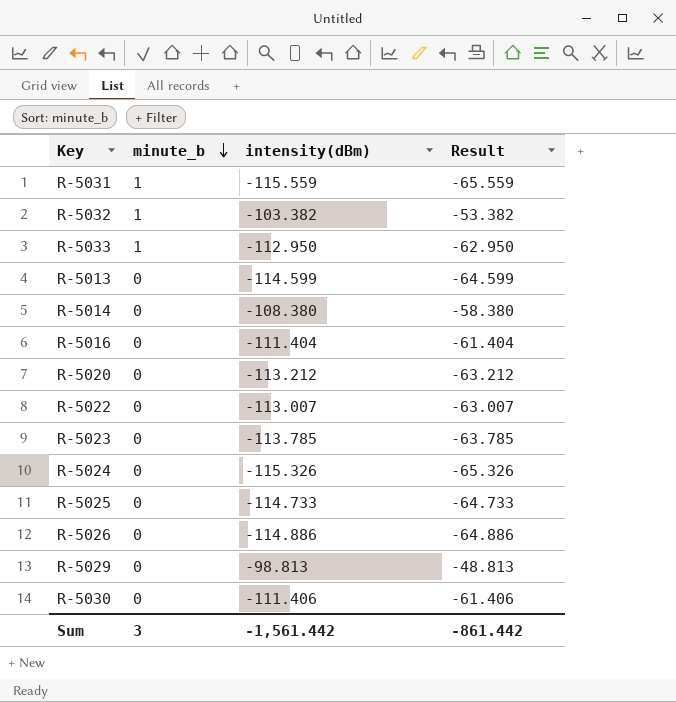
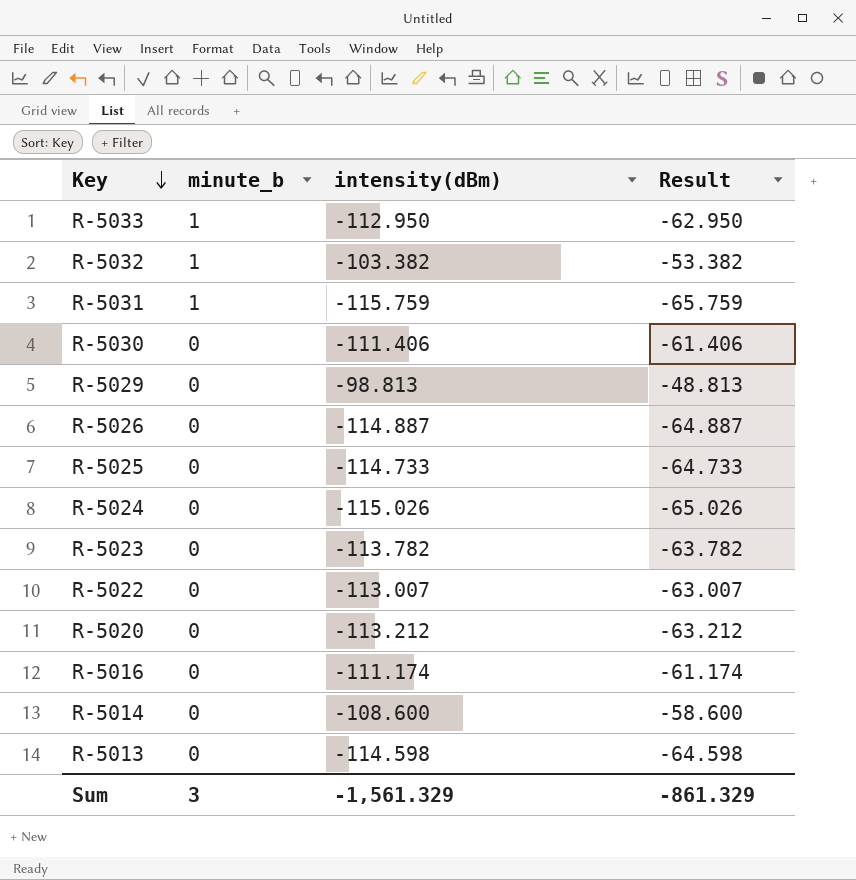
row order: minute_b descending -> Key descending
R-5031 | intensity(dBm): -115.559 -> -115.759
R-5031 | Result: -65.559 -> -65.759
R-5026 | intensity(dBm): -114.886 -> -114.887
R-5026 | Result: -64.886 -> -64.887
R-5024 | intensity(dBm): -115.326 -> -115.026
R-5024 | Result: -65.326 -> -65.026
R-5023 | intensity(dBm): -113.785 -> -113.782
R-5023 | Result: -63.785 -> -63.782
R-5016 | intensity(dBm): -111.404 -> -111.174
R-5016 | Result: -61.404 -> -61.174
R-5014 | intensity(dBm): -108.380 -> -108.600
R-5014 | Result: -58.380 -> -58.600
R-5013 | intensity(dBm): -114.599 -> -114.598
R-5013 | Result: -64.599 -> -64.598
Sum | intensity(dBm): -1,561.442 -> -1,561.329
Sum | Result: -861.442 -> -861.329

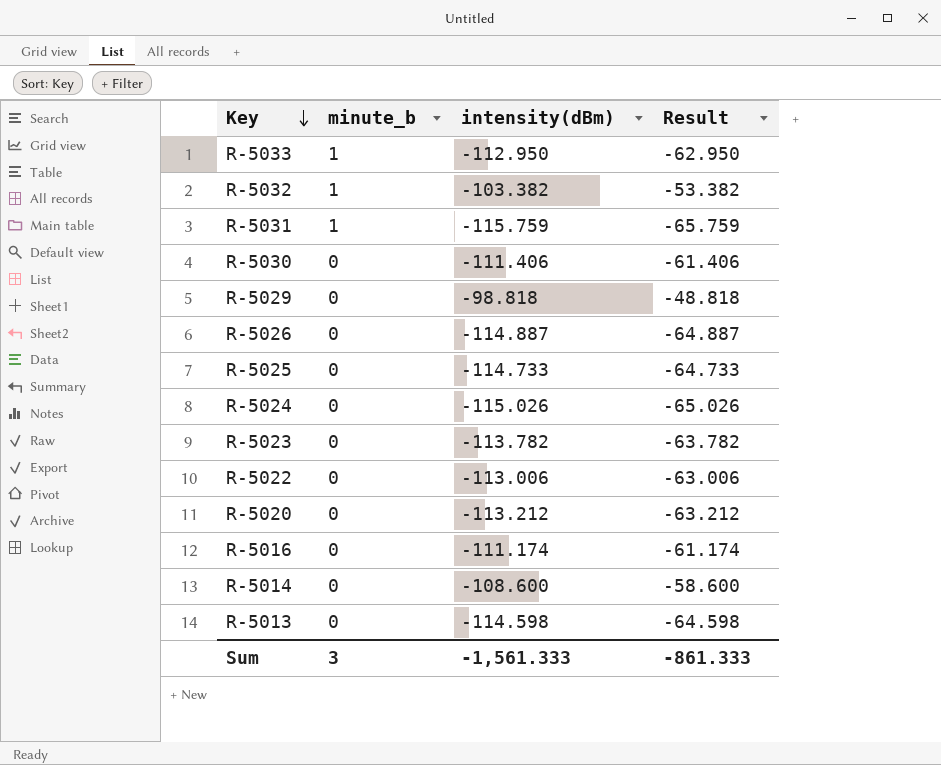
R-5029 | intensity(dBm): -98.813 -> -98.818
R-5029 | Result: -48.813 -> -48.818
R-5022 | intensity(dBm): -113.007 -> -113.006
R-5022 | Result: -63.007 -> -63.006
Sum | intensity(dBm): -1,561.329 -> -1,561.333
Sum | Result: -861.329 -> -861.333

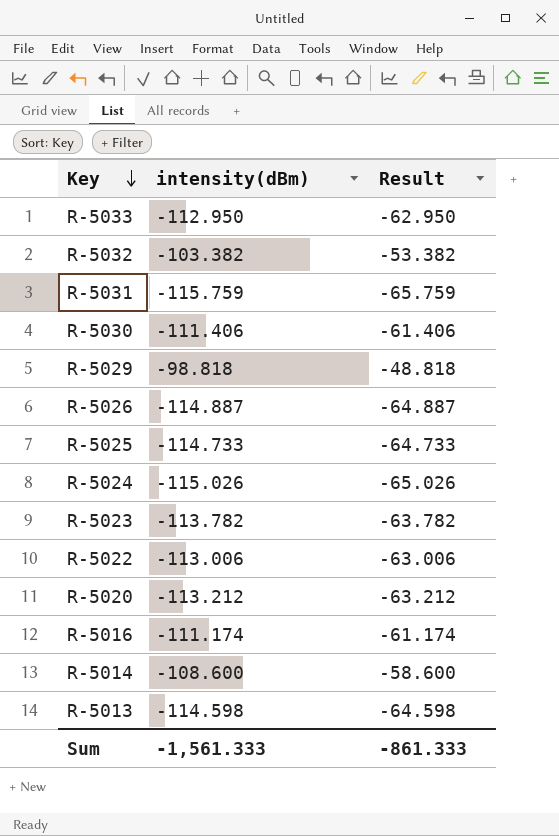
column minute_b | position: 2 -> none

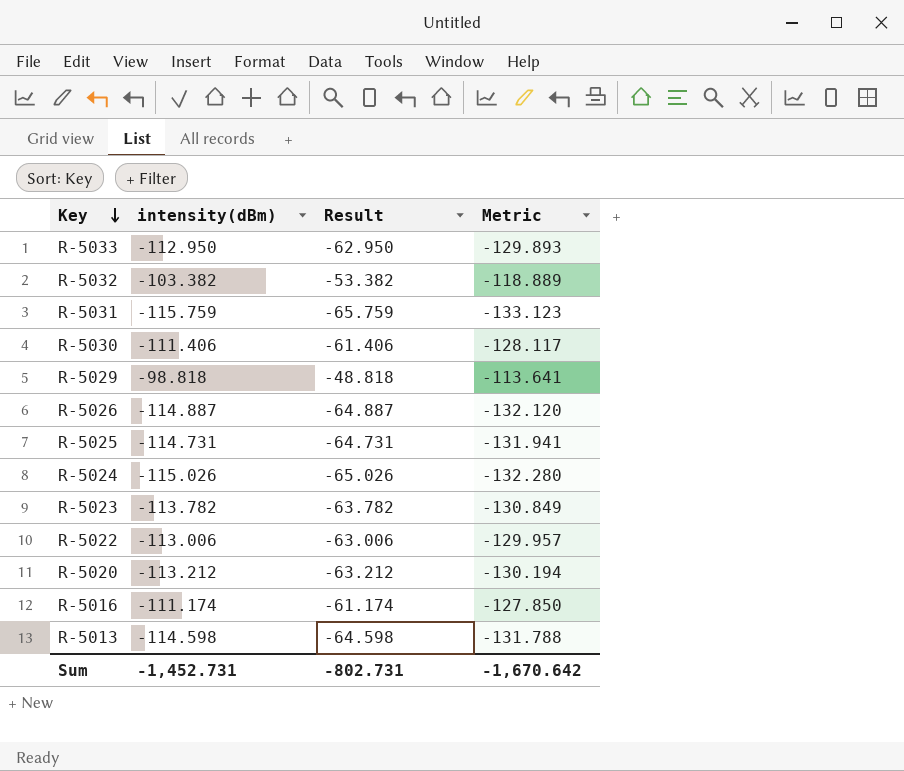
column Metric | formula: none -> [intensity(dBm)] * 1.15
row R-5014: -108.600 | -58.600 -> none
R-5025 | intensity(dBm): -114.733 -> -114.731
R-5025 | Result: -64.733 -> -64.731
Sum | intensity(dBm): -1,561.333 -> -1,452.731
Sum | Result: -861.333 -> -802.731

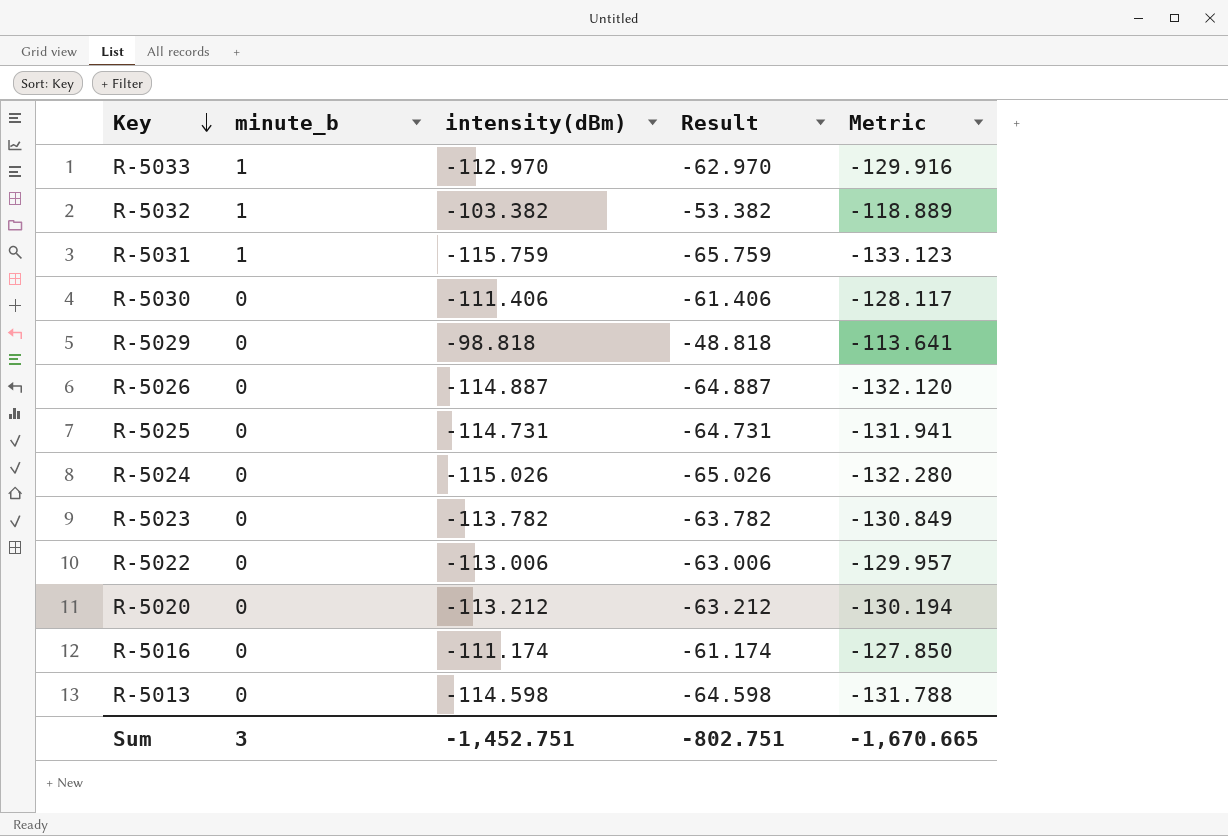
column minute_b | position: none -> 2
R-5033 | intensity(dBm): -112.950 -> -112.970
R-5033 | Result: -62.950 -> -62.970
R-5033 | Metric: -129.893 -> -129.916
Sum | intensity(dBm): -1,452.731 -> -1,452.751
Sum | Result: -802.731 -> -802.751
Sum | Metric: -1,670.642 -> -1,670.665

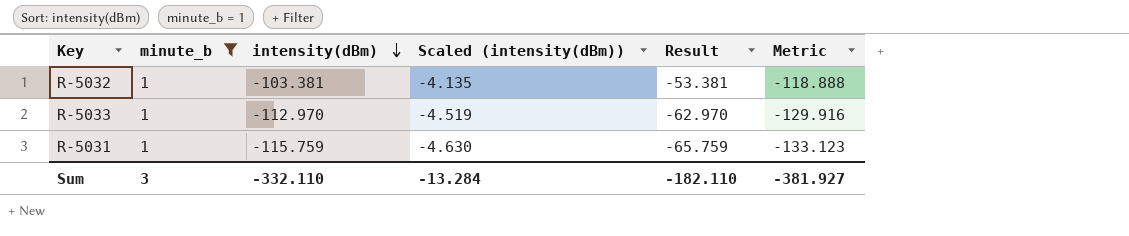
filter: none -> minute_b = 1
row order: Key descending -> intensity(dBm) descending
column Scaled (intensity(dBm)) | formula: none -> [intensity(dBm)] * 0.04
R-5032 | intensity(dBm): -103.382 -> -103.381
R-5032 | Result: -53.382 -> -53.381
R-5032 | Metric: -118.889 -> -118.888
Sum | intensity(dBm): -1,452.751 -> -332.110
Sum | Result: -802.751 -> -182.110
Sum | Metric: -1,670.665 -> -381.927

